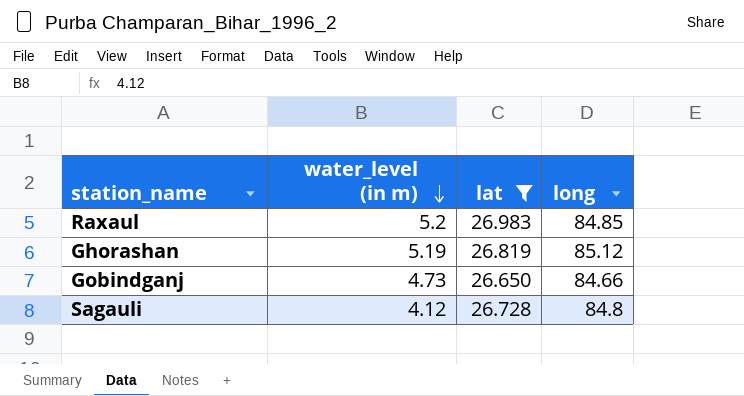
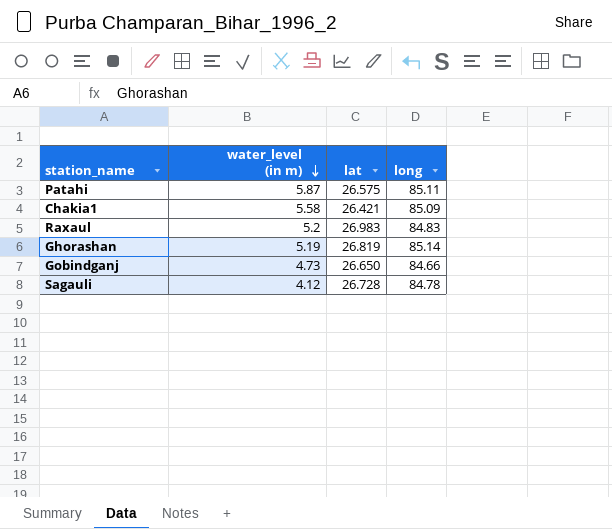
filter: lat >= 26.650 -> none
Raxaul | long: 84.85 -> 84.83
Ghorashan | long: 85.12 -> 85.14
Sagauli | long: 84.8 -> 84.78

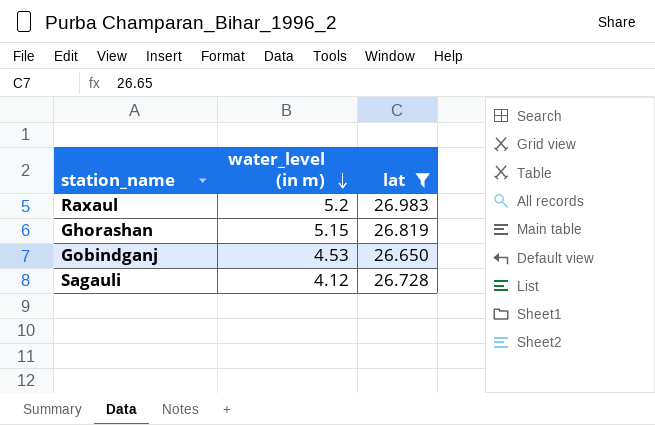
filter: none -> lat >= 26.650
column long | position: 4 -> none
Ghorashan | water_level (in m): 5.19 -> 5.15
Gobindganj | water_level (in m): 4.73 -> 4.53

